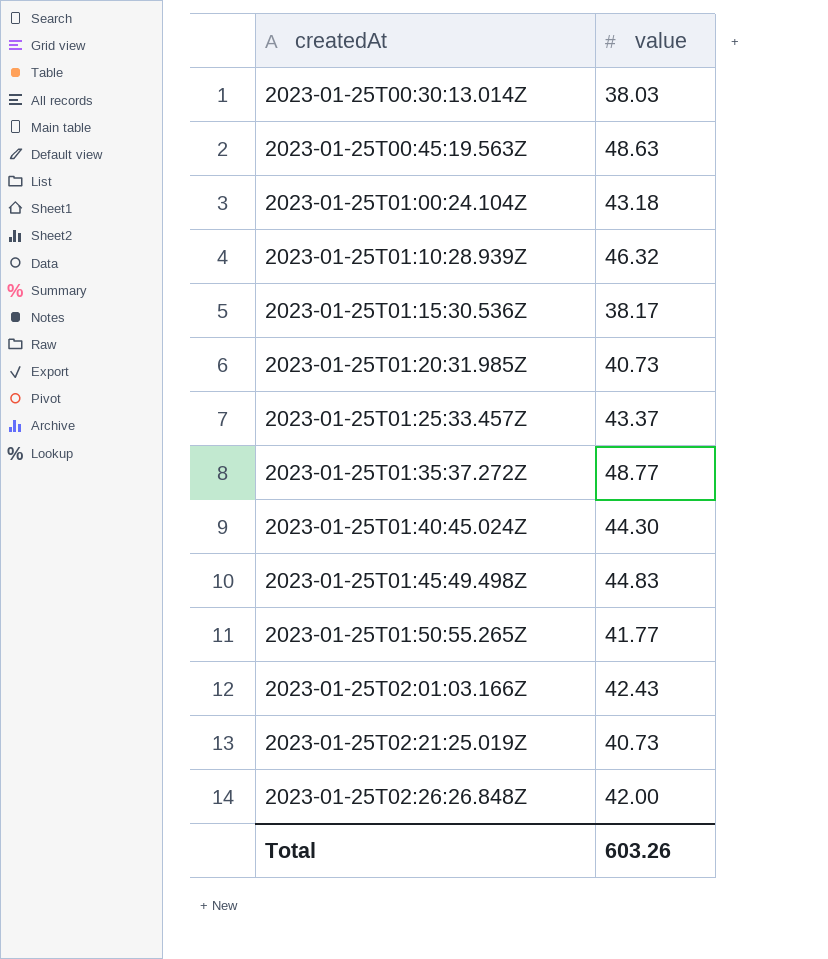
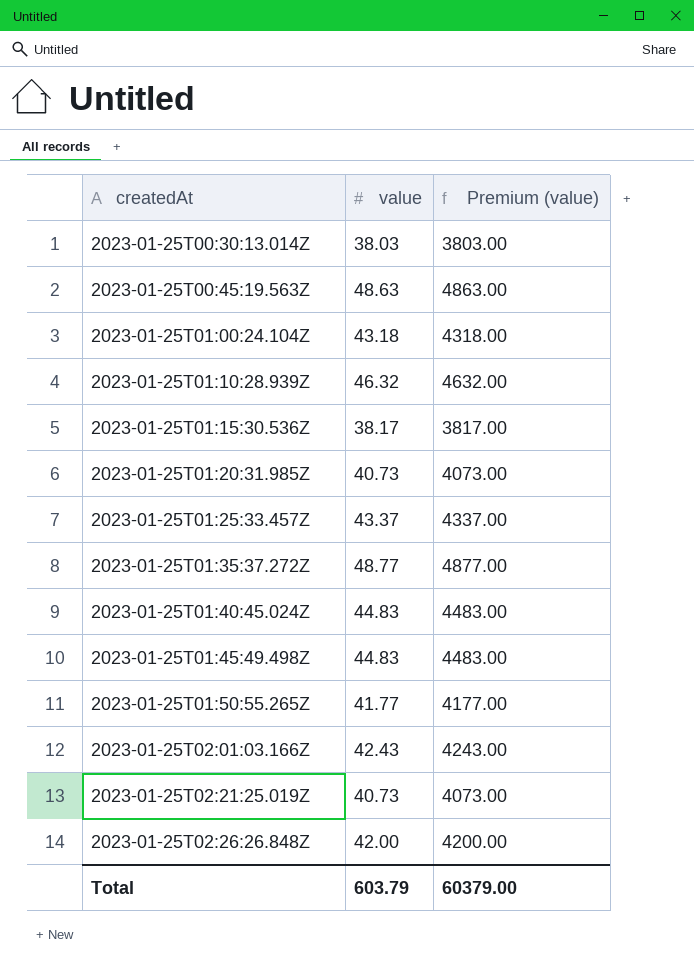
column Premium (value) | formula: none -> [value] * 100
2023-01-25T01:40:45.024Z | value: 44.30 -> 44.83
Total | value: 603.26 -> 603.79

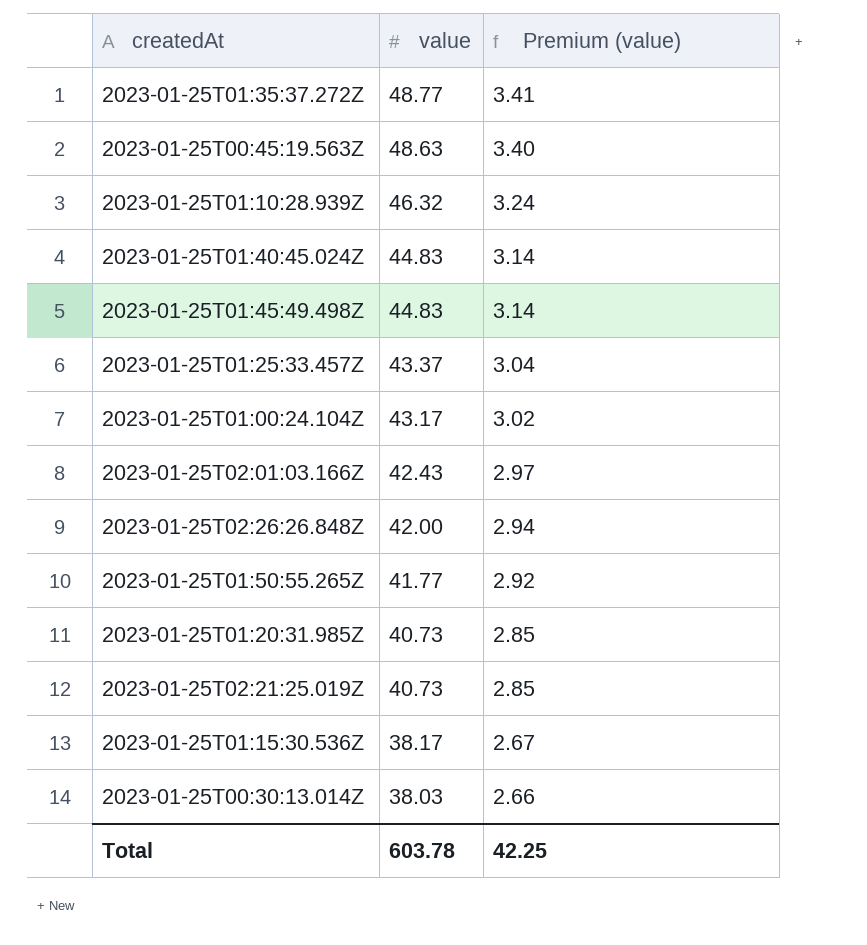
row order: createdAt ascending -> value descending
column Premium (value) | formula: [value] * 100 -> [value] * 0.07
2023-01-25T01:00:24.104Z | value: 43.18 -> 43.17
Total | value: 603.79 -> 603.78
Total | Premium (value): 60379.00 -> 42.25

